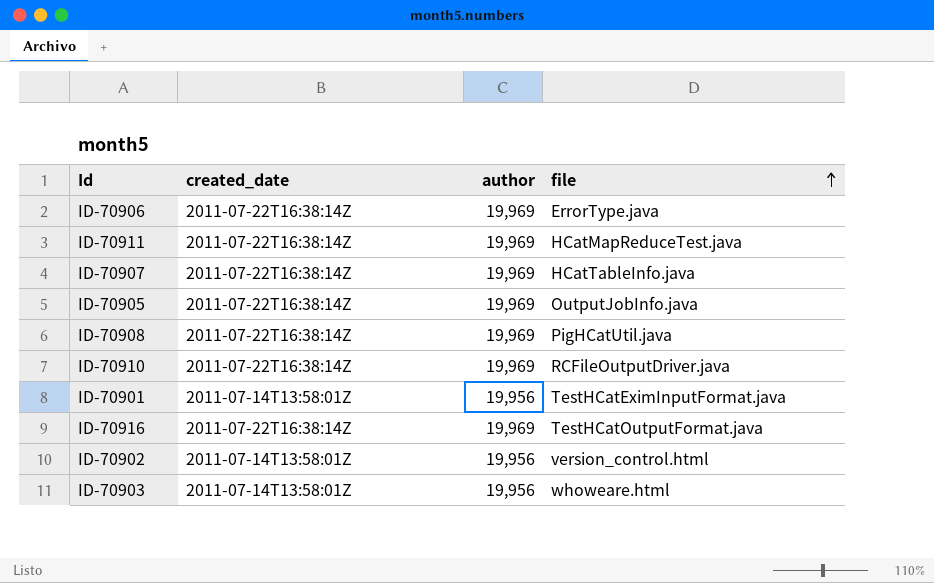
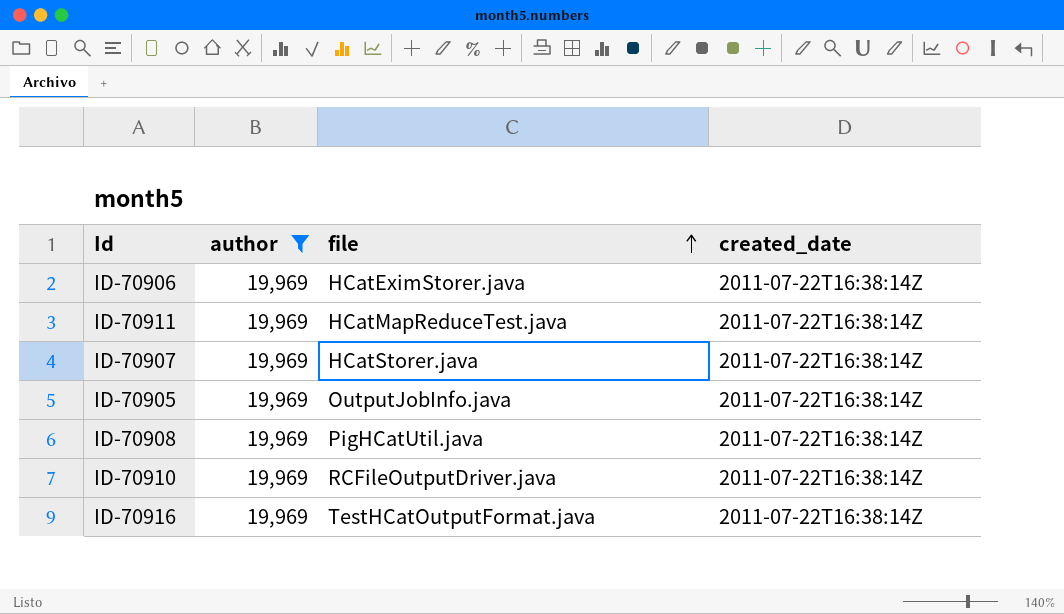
filter: none -> author = 19,969
column created_date | position: 2 -> 4
ID-70906 | file: ErrorType.java -> HCatEximStorer.java
ID-70907 | file: HCatTableInfo.java -> HCatStorer.java

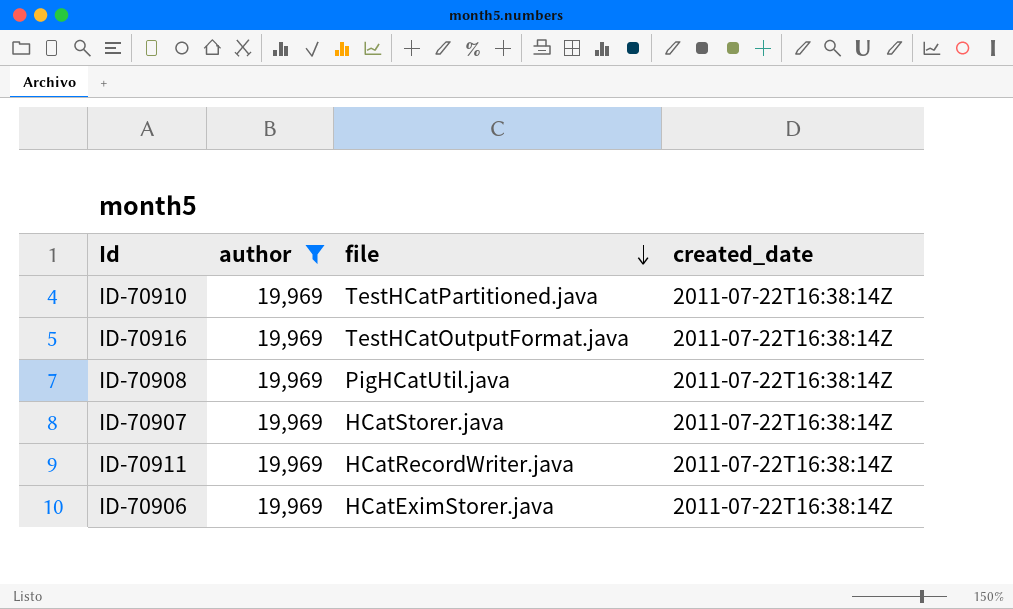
row order: file ascending -> file descending
row ID-70905: 19,969 | OutputJobInfo.java | 2011-07-22T16:38:14Z -> none
ID-70910 | file: RCFileOutputDriver.java -> TestHCatPartitioned.java
ID-70911 | file: HCatMapReduceTest.java -> HCatRecordWriter.java

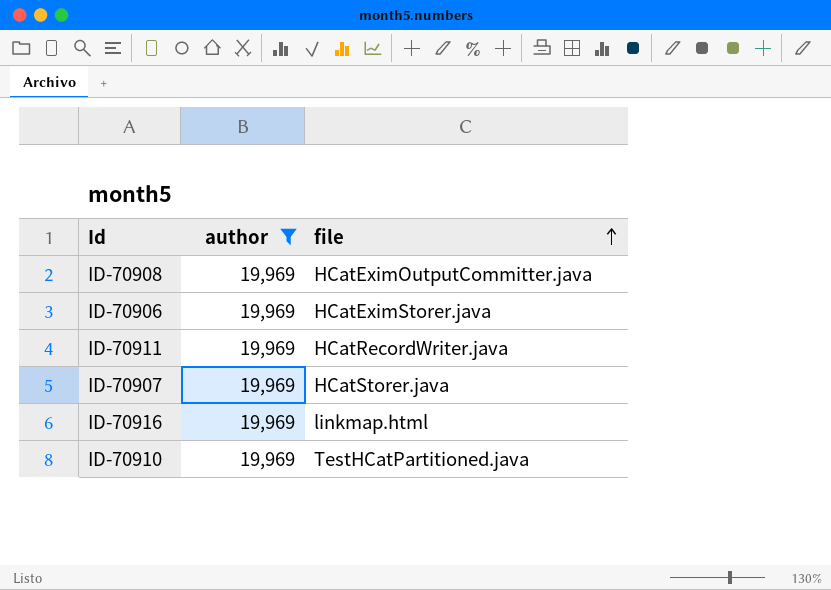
row order: file descending -> file ascending
column created_date | position: 4 -> none
ID-70908 | file: PigHCatUtil.java -> HCatEximOutputCommitter.java
ID-70916 | file: TestHCatOutputFormat.java -> linkmap.html

